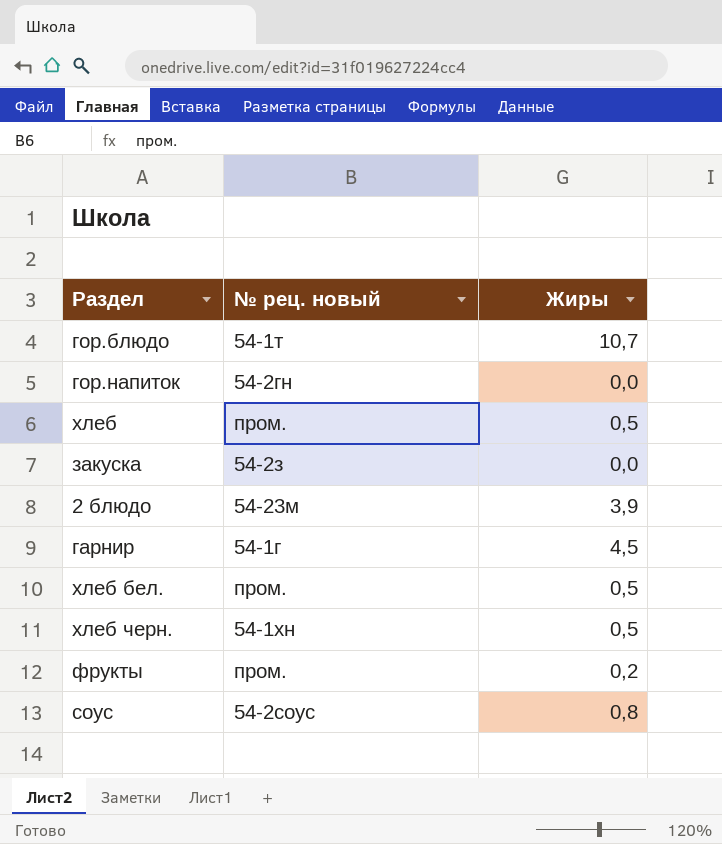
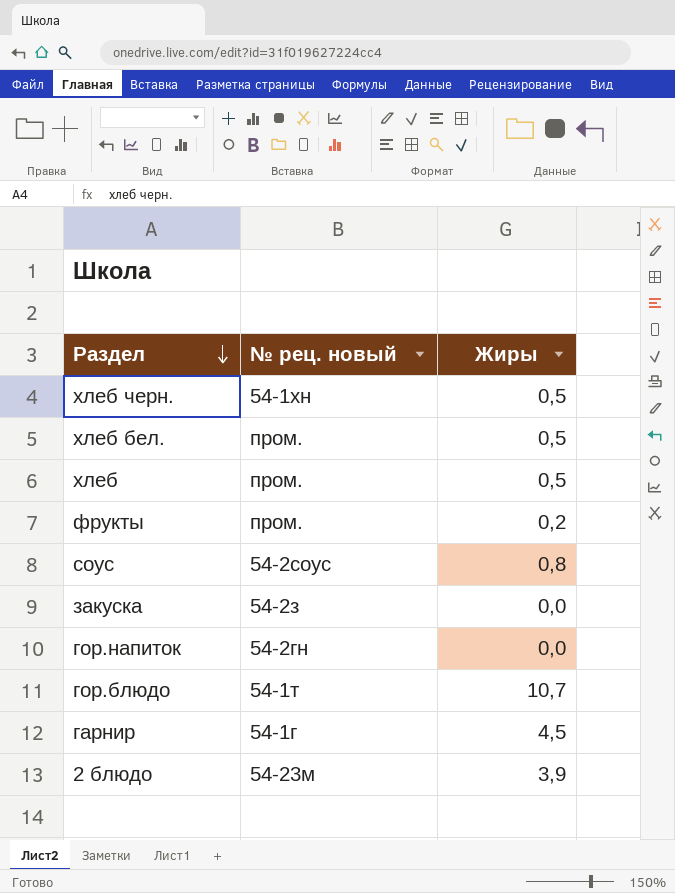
row order: none -> Раздел descending

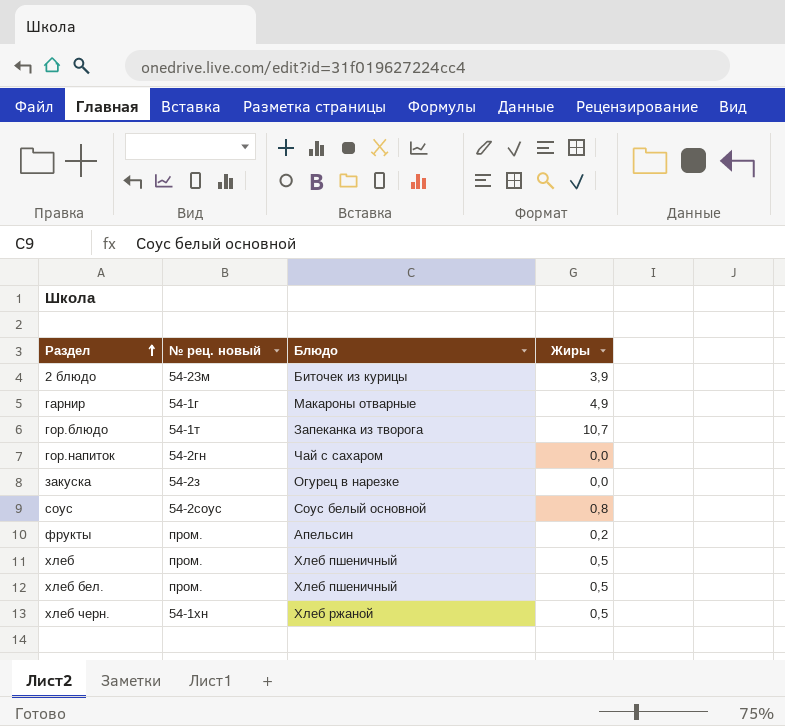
row order: Раздел descending -> Раздел ascending
column Блюдо | position: none -> 3
гарнир | Жиры: 4,5 -> 4,9

